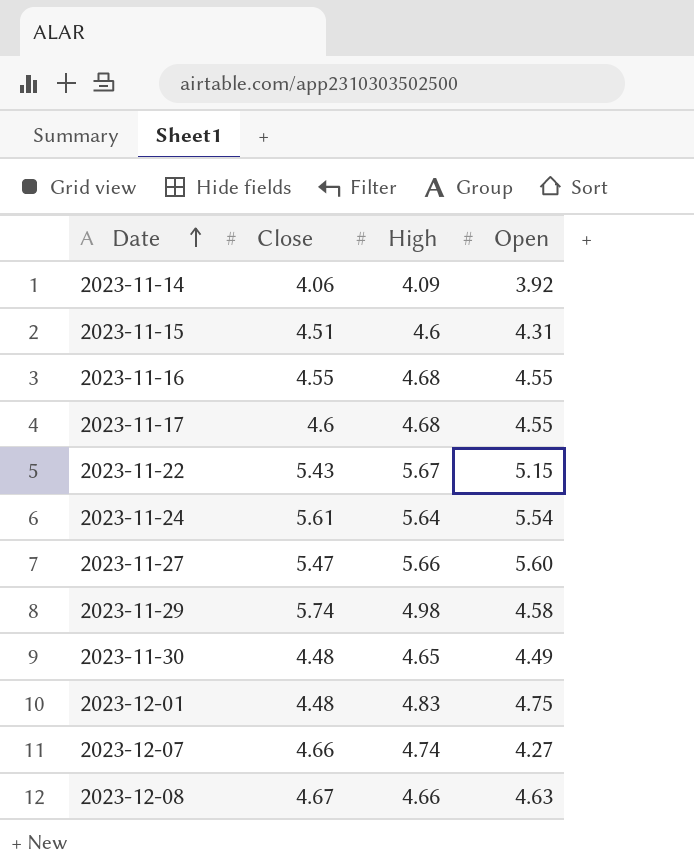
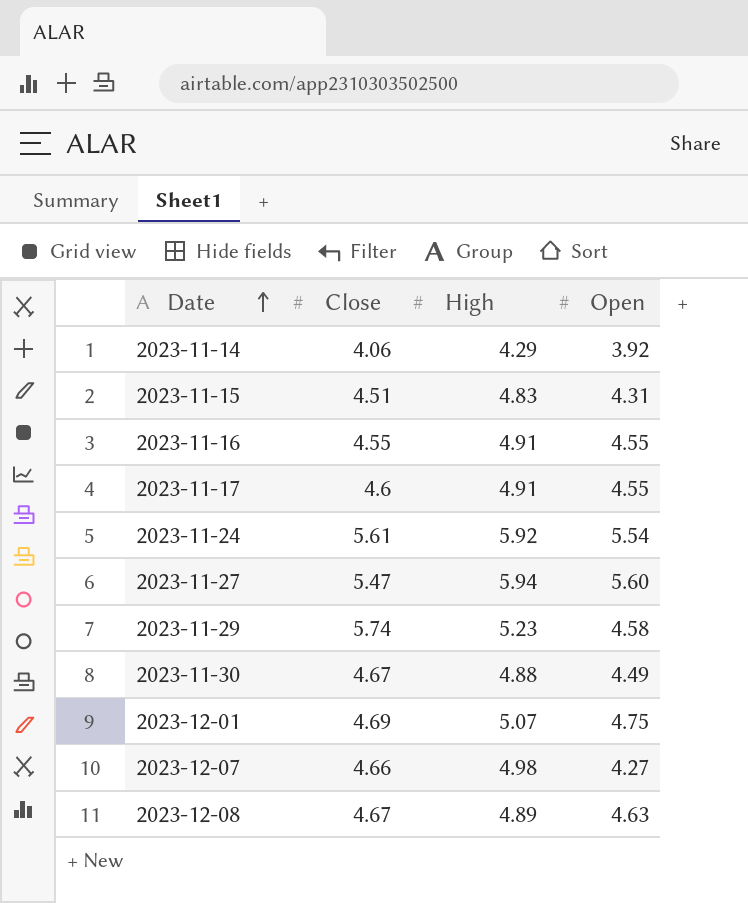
row 2023-11-22: 5.43 | 5.67 | 5.15 -> none
2023-11-14 | High: 4.09 -> 4.29
2023-11-15 | High: 4.6 -> 4.83
2023-11-16 | High: 4.68 -> 4.91
2023-11-17 | High: 4.68 -> 4.91
2023-11-24 | High: 5.64 -> 5.92
2023-11-27 | High: 5.66 -> 5.94
2023-11-29 | High: 4.98 -> 5.23
2023-11-30 | Close: 4.48 -> 4.67
2023-11-30 | High: 4.65 -> 4.88
2023-12-01 | Close: 4.48 -> 4.69
2023-12-01 | High: 4.83 -> 5.07
2023-12-07 | High: 4.74 -> 4.98
2023-12-08 | High: 4.66 -> 4.89

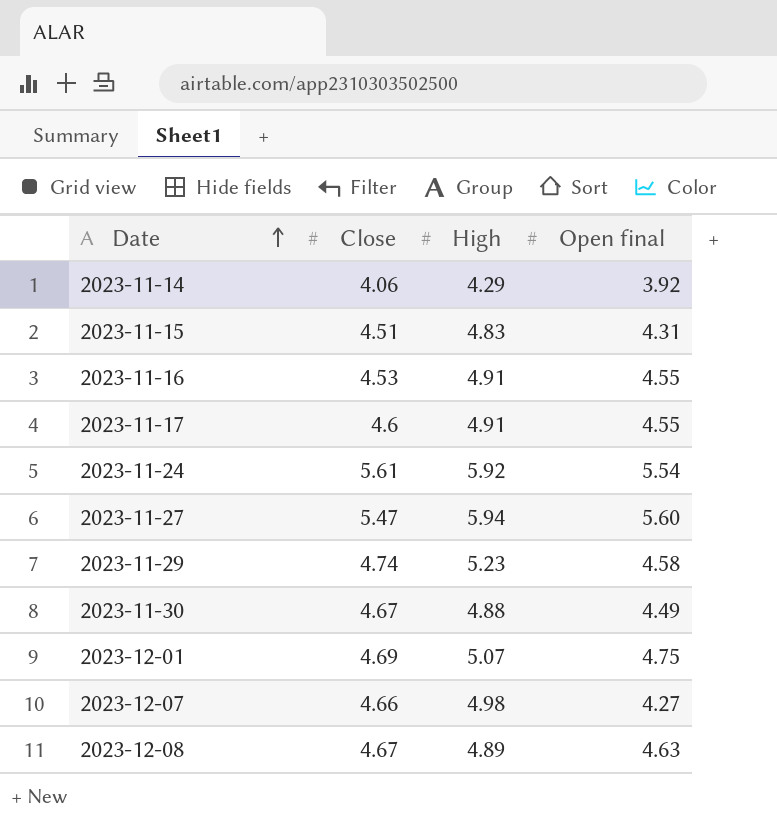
column name: Open -> Open final
2023-11-16 | Close: 4.55 -> 4.53
2023-11-29 | Close: 5.74 -> 4.74

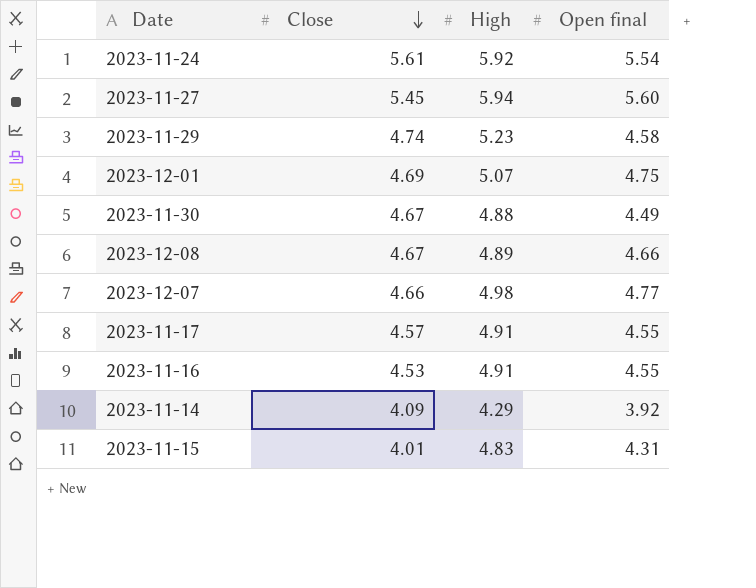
row order: Date ascending -> Close descending
2023-11-27 | Close: 5.47 -> 5.45
2023-12-08 | Open final: 4.63 -> 4.66
2023-12-07 | Open final: 4.27 -> 4.77
2023-11-17 | Close: 4.6 -> 4.57
2023-11-14 | Close: 4.06 -> 4.09
2023-11-15 | Close: 4.51 -> 4.01

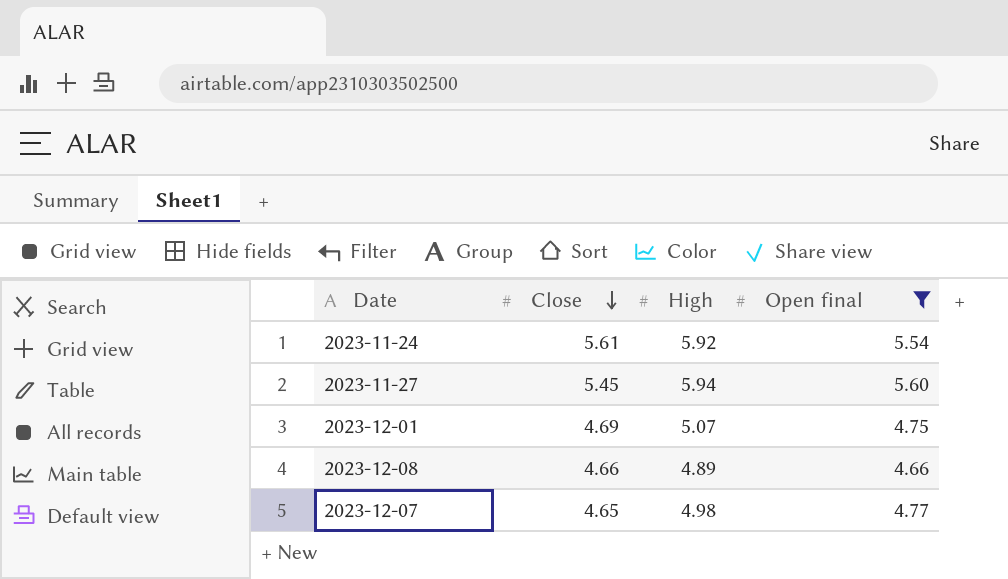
filter: none -> Open final >= 4.66
2023-12-08 | Close: 4.67 -> 4.66
2023-12-07 | Close: 4.66 -> 4.65

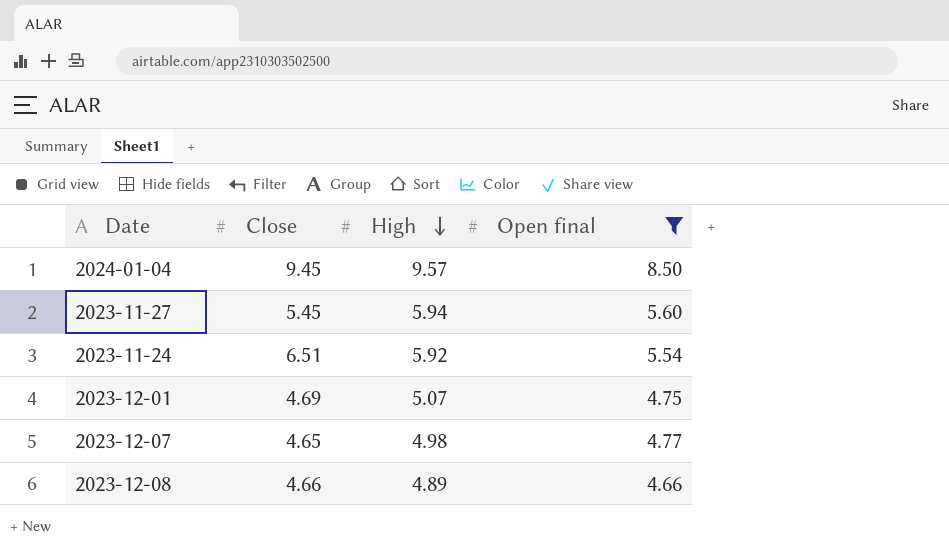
row order: Close descending -> High descending
row 2024-01-04: none -> 9.45 | 9.57 | 8.50
2023-11-24 | Close: 5.61 -> 6.51

